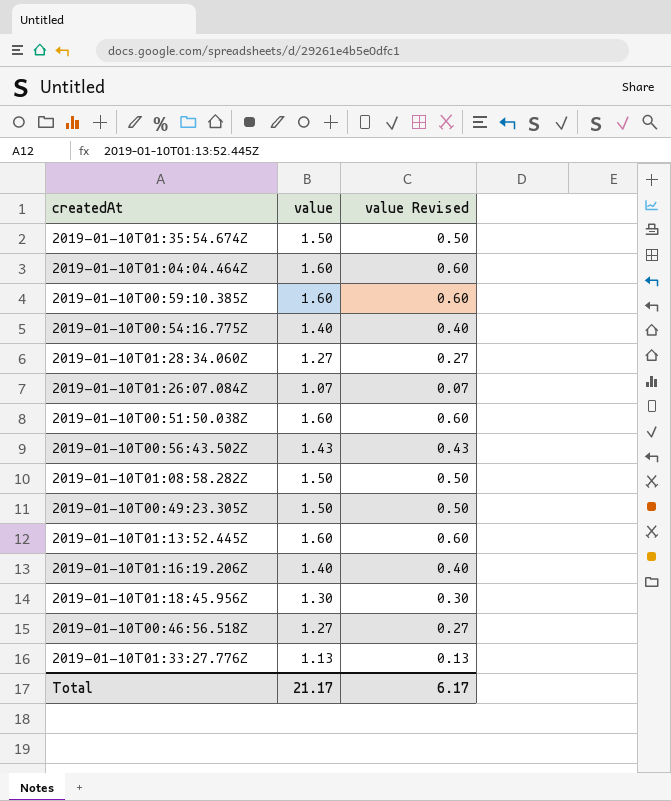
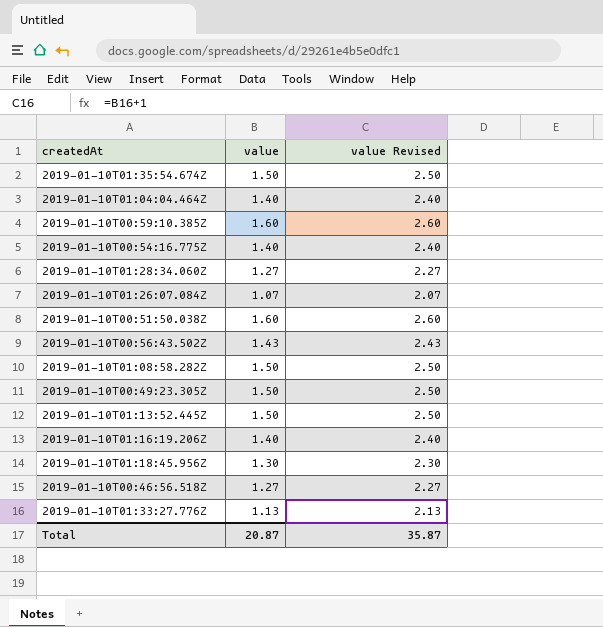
column value Revised | formula: [value] - 1 -> [value] + 1
2019-01-10T01:04:04.464Z | value: 1.60 -> 1.40
2019-01-10T01:13:52.445Z | value: 1.60 -> 1.50
Total | value: 21.17 -> 20.87
Total | value Revised: 6.17 -> 35.87

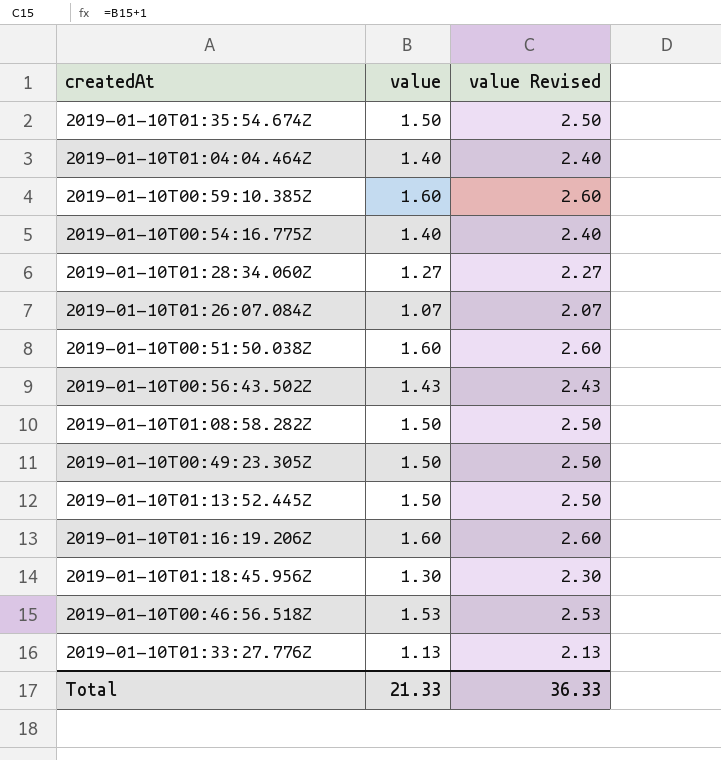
2019-01-10T01:16:19.206Z | value: 1.40 -> 1.60
2019-01-10T01:16:19.206Z | value Revised: 2.40 -> 2.60
2019-01-10T00:46:56.518Z | value: 1.27 -> 1.53
2019-01-10T00:46:56.518Z | value Revised: 2.27 -> 2.53
Total | value: 20.87 -> 21.33
Total | value Revised: 35.87 -> 36.33

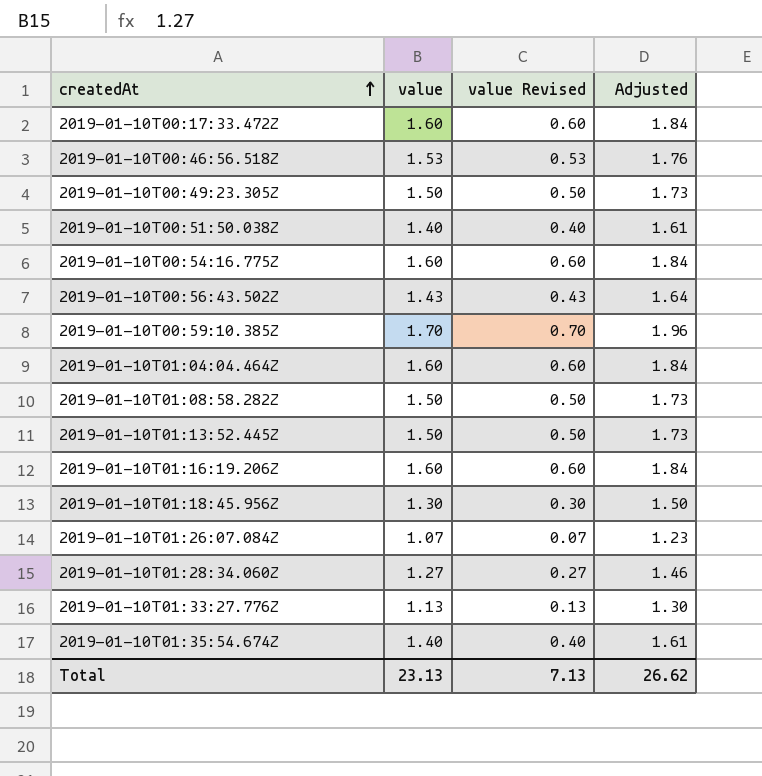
row order: none -> createdAt ascending
column value Revised | formula: [value] + 1 -> [value] - 1
column Adjusted | formula: none -> [value] * 1.15
row 2019-01-10T00:17:33.472Z: none -> 1.60 | 0.60 | 1.84
2019-01-10T00:51:50.038Z | value: 1.60 -> 1.40
2019-01-10T00:54:16.775Z | value: 1.40 -> 1.60
2019-01-10T00:59:10.385Z | value: 1.60 -> 1.70
2019-01-10T01:04:04.464Z | value: 1.40 -> 1.60
2019-01-10T01:35:54.674Z | value: 1.50 -> 1.40
Total | value: 21.33 -> 23.13
Total | value Revised: 36.33 -> 7.13

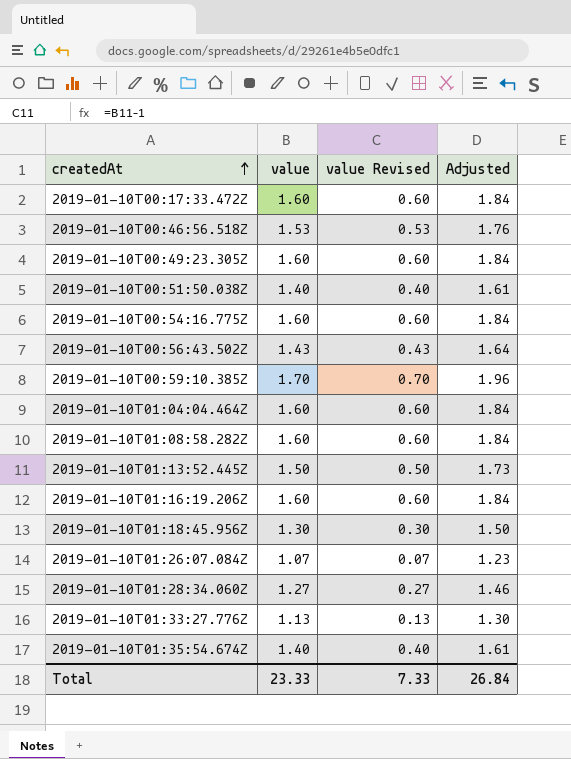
2019-01-10T00:49:23.305Z | value: 1.50 -> 1.60
2019-01-10T00:49:23.305Z | value Revised: 0.50 -> 0.60
2019-01-10T00:49:23.305Z | Adjusted: 1.73 -> 1.84
2019-01-10T01:08:58.282Z | value: 1.50 -> 1.60
2019-01-10T01:08:58.282Z | value Revised: 0.50 -> 0.60
2019-01-10T01:08:58.282Z | Adjusted: 1.73 -> 1.84
Total | value: 23.13 -> 23.33
Total | value Revised: 7.13 -> 7.33
Total | Adjusted: 26.62 -> 26.84

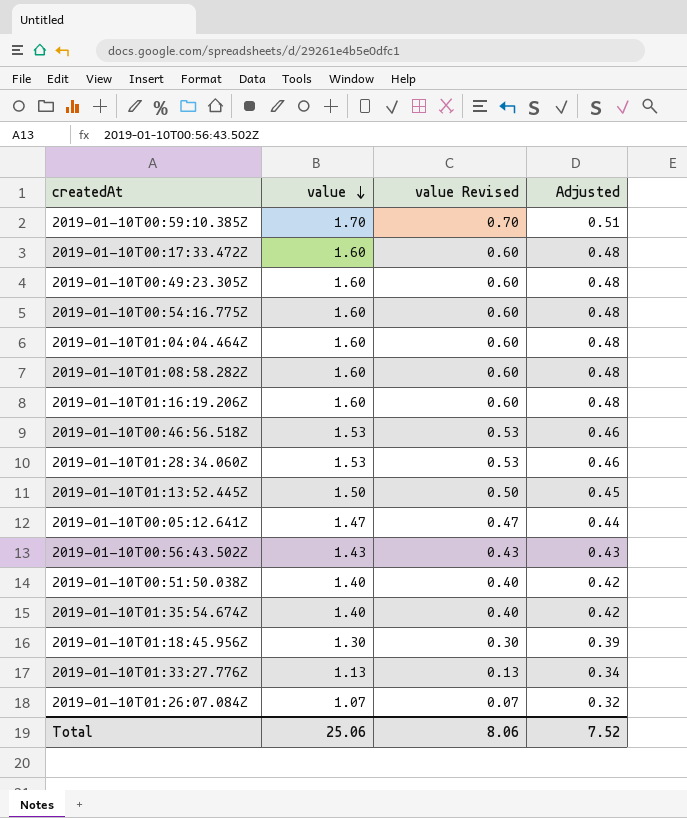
row order: createdAt ascending -> value descending
column Adjusted | formula: [value] * 1.15 -> [value] * 0.3
2019-01-10T01:28:34.060Z | value: 1.27 -> 1.53
2019-01-10T01:28:34.060Z | value Revised: 0.27 -> 0.53
row 2019-01-10T00:05:12.641Z: none -> 1.47 | 0.47 | 0.44
Total | value: 23.33 -> 25.06
Total | value Revised: 7.33 -> 8.06
Total | Adjusted: 26.84 -> 7.52

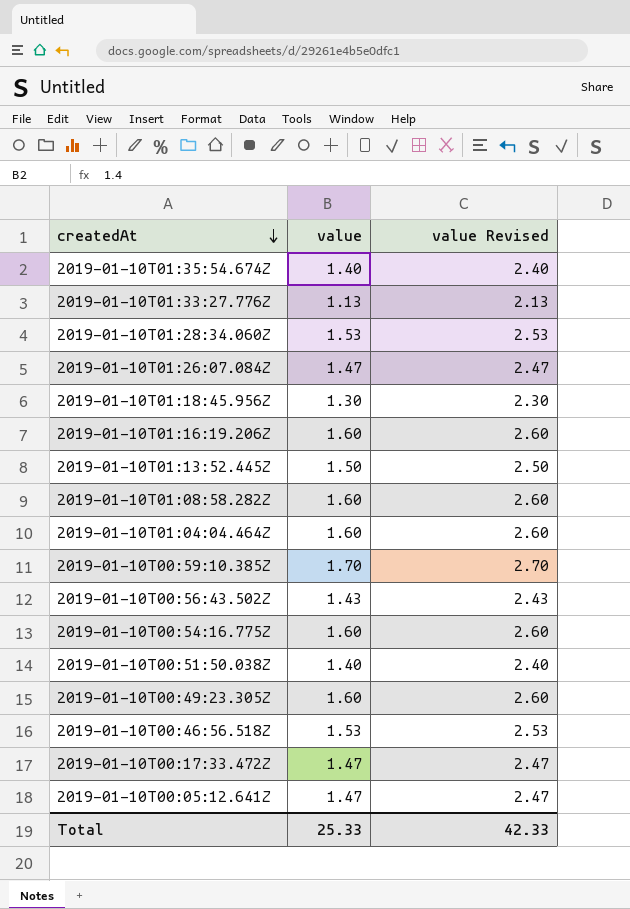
row order: value descending -> createdAt descending
column Adjusted | formula: [value] * 0.3 -> none
column value Revised | formula: [value] - 1 -> [value] + 1
2019-01-10T01:26:07.084Z | value: 1.07 -> 1.47
2019-01-10T00:17:33.472Z | value: 1.60 -> 1.47
Total | value: 25.06 -> 25.33
Total | value Revised: 8.06 -> 42.33

